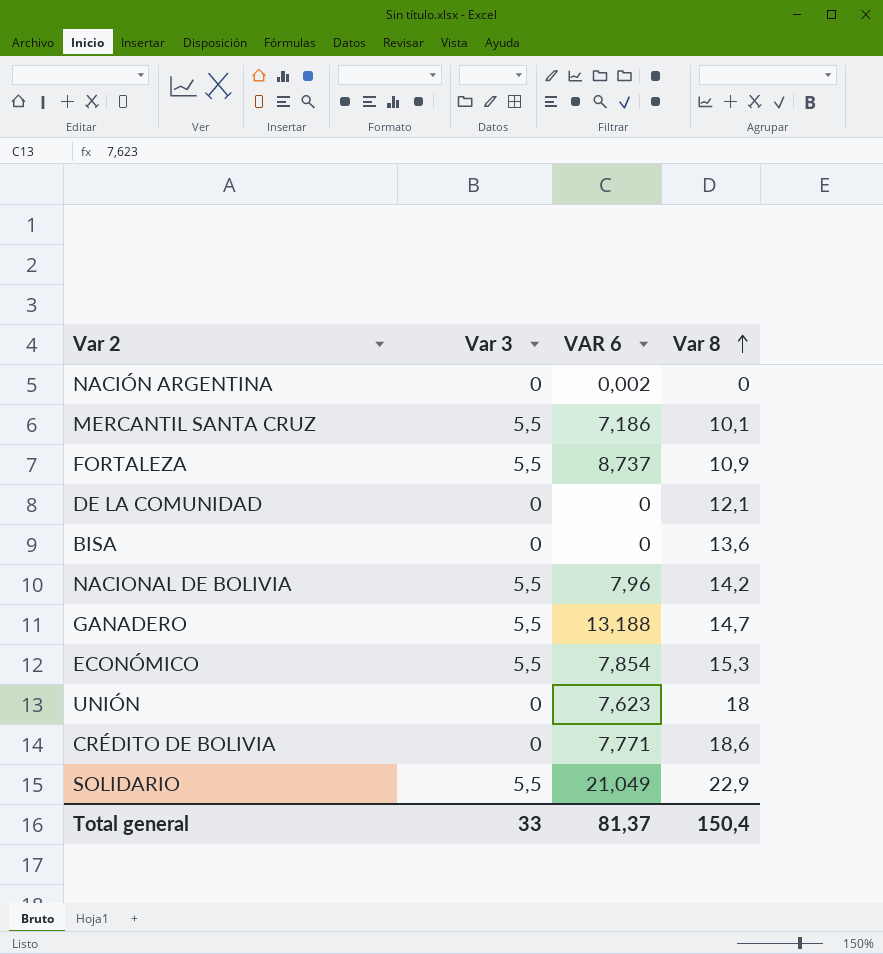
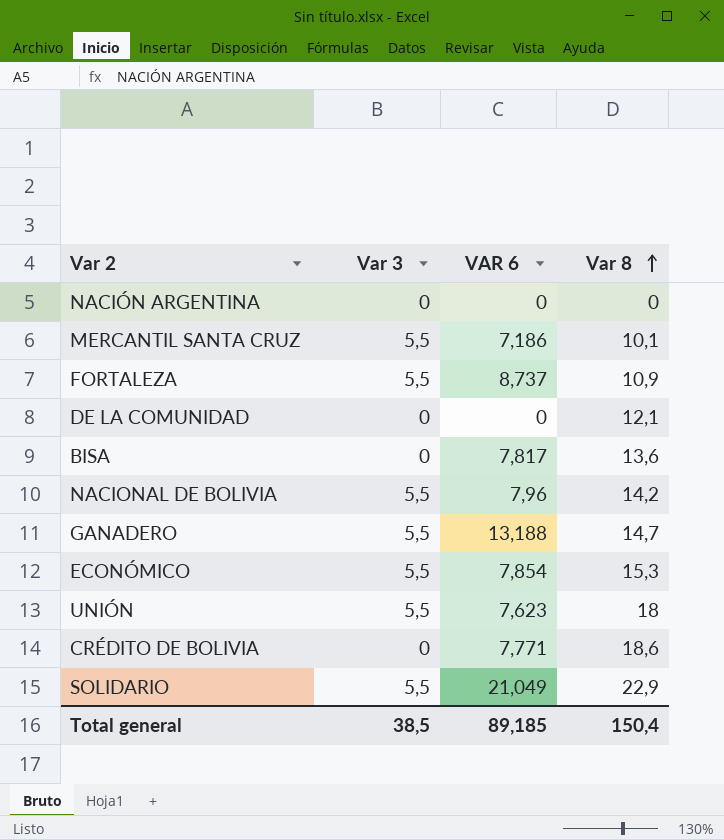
NACIÓN ARGENTINA | VAR 6: 0,002 -> 0
BISA | VAR 6: 0 -> 7,817
UNIÓN | Var 3: 0 -> 5,5
Total general | Var 3: 33 -> 38,5
Total general | VAR 6: 81,37 -> 89,185

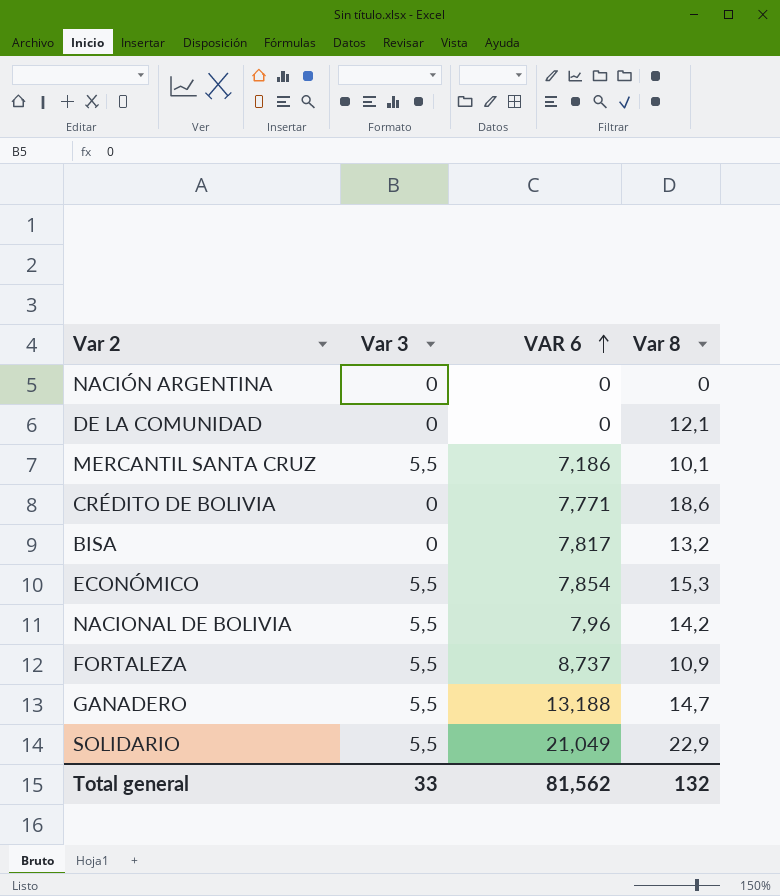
row order: Var 8 ascending -> VAR 6 ascending
row UNIÓN: 5,5 | 7,623 | 18 -> none
BISA | Var 8: 13,6 -> 13,2
Total general | Var 3: 38,5 -> 33
Total general | VAR 6: 89,185 -> 81,562
Total general | Var 8: 150,4 -> 132

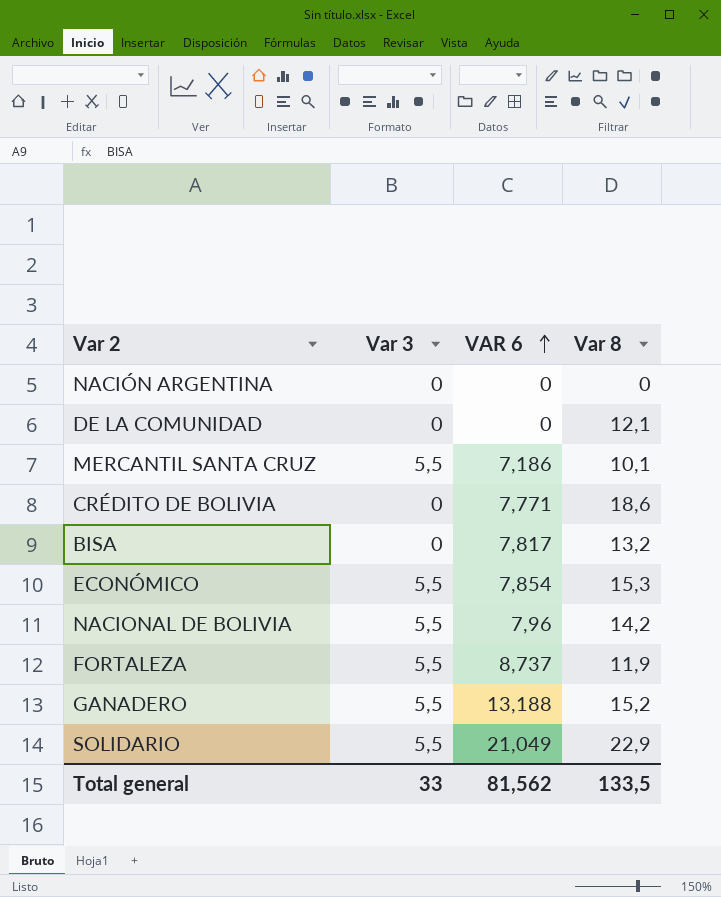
FORTALEZA | Var 8: 10,9 -> 11,9
GANADERO | Var 8: 14,7 -> 15,2
Total general | Var 8: 132 -> 133,5

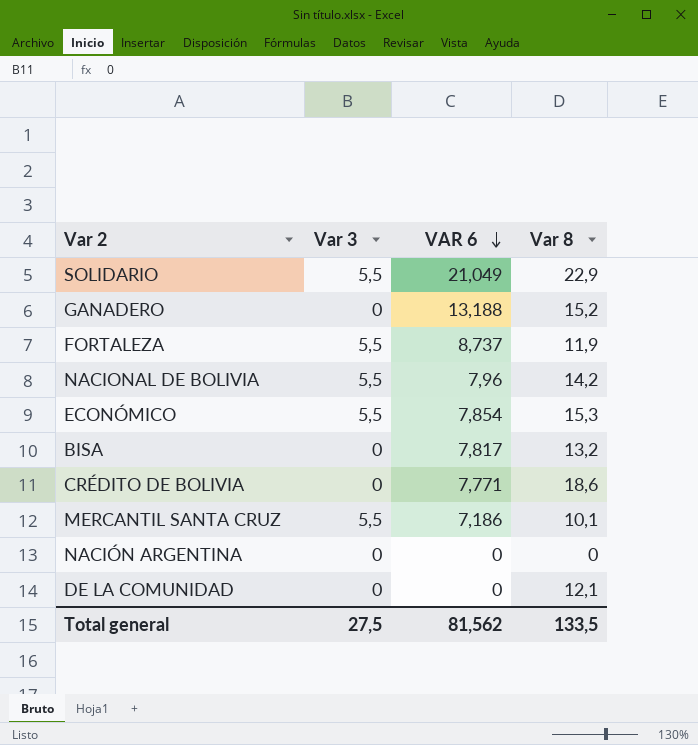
row order: VAR 6 ascending -> VAR 6 descending
GANADERO | Var 3: 5,5 -> 0
Total general | Var 3: 33 -> 27,5

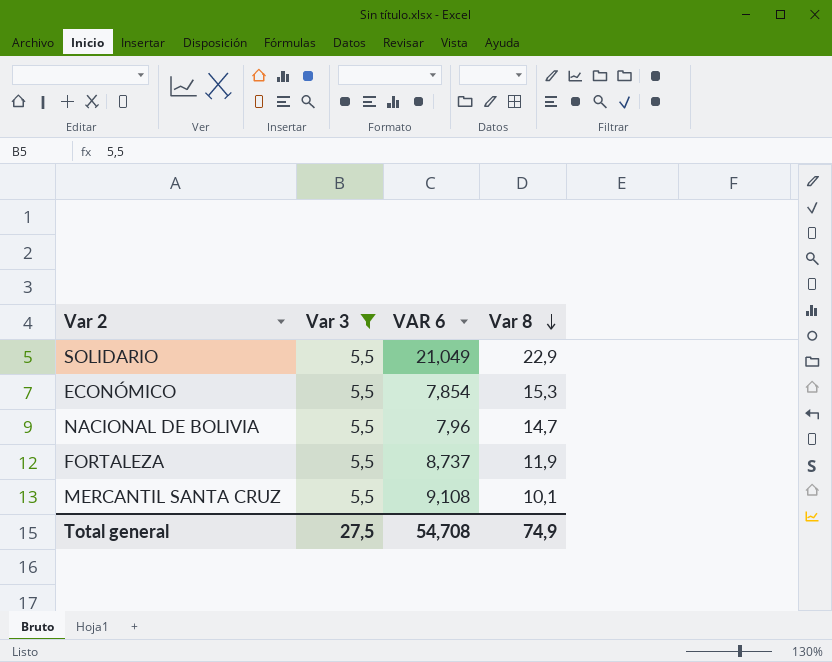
filter: none -> Var 3 = 5,5
row order: VAR 6 descending -> Var 8 descending
NACIONAL DE BOLIVIA | Var 8: 14,2 -> 14,7
MERCANTIL SANTA CRUZ | VAR 6: 7,186 -> 9,108
Total general | VAR 6: 81,562 -> 54,708
Total general | Var 8: 133,5 -> 74,9

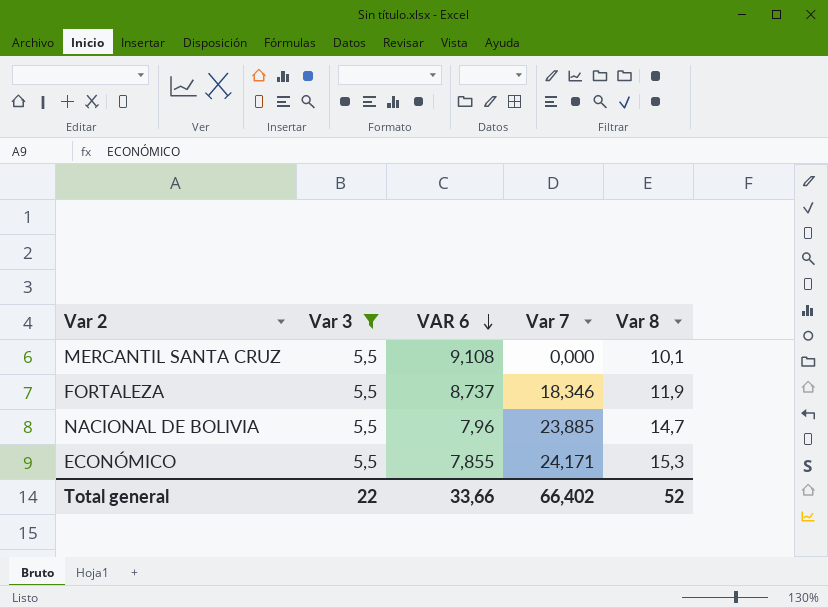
row order: Var 8 descending -> VAR 6 descending
column Var 7 | position: none -> 4
row SOLIDARIO: 5,5 | 21,049 | 22,9 -> none
ECONÓMICO | VAR 6: 7,854 -> 7,855
Total general | Var 3: 27,5 -> 22
Total general | VAR 6: 54,708 -> 33,66
Total general | Var 8: 74,9 -> 52

